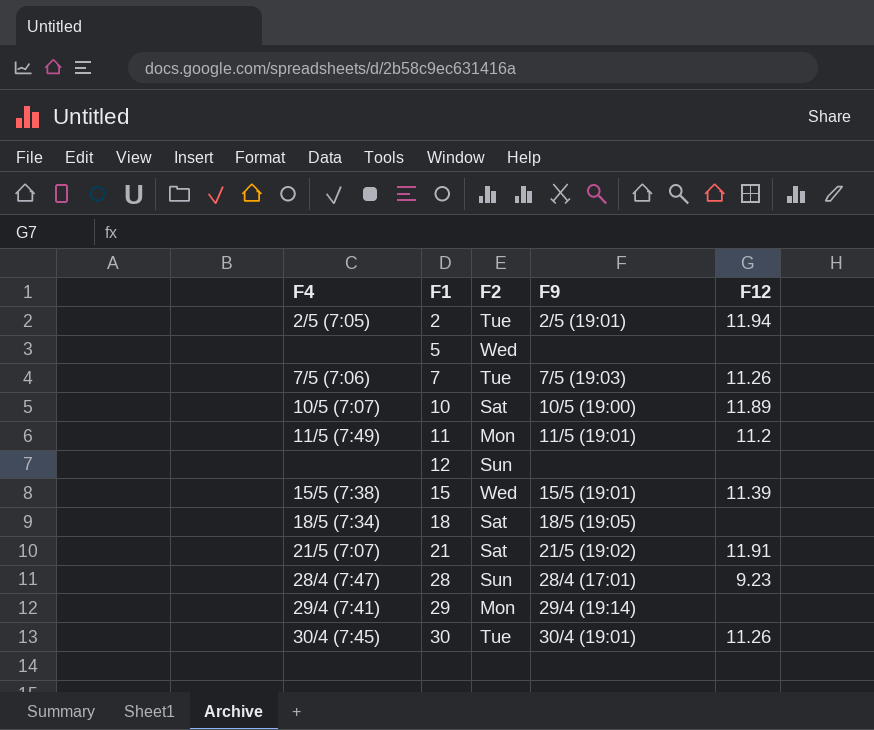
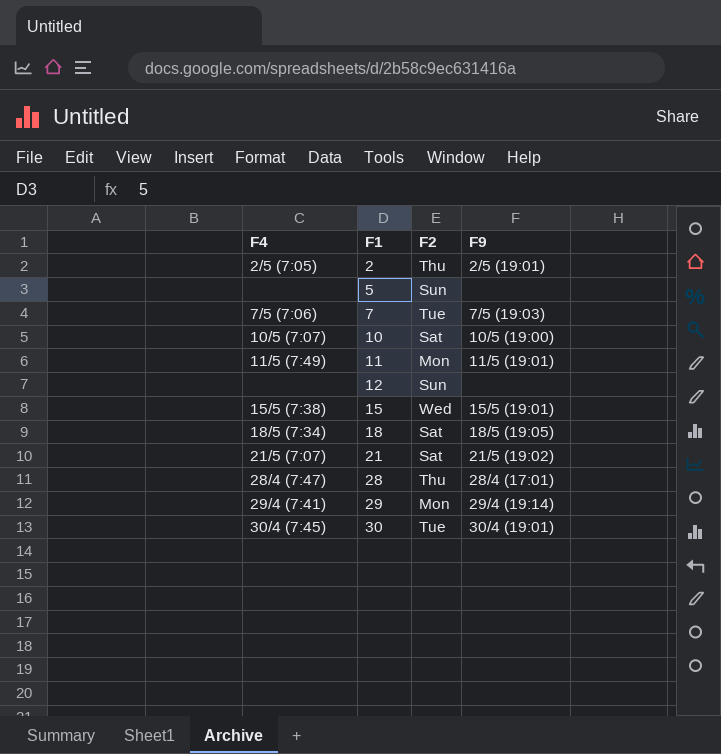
column F12 | position: 5 -> none
2 | F2: Tue -> Thu
5 | F2: Wed -> Sun
28 | F2: Sun -> Thu

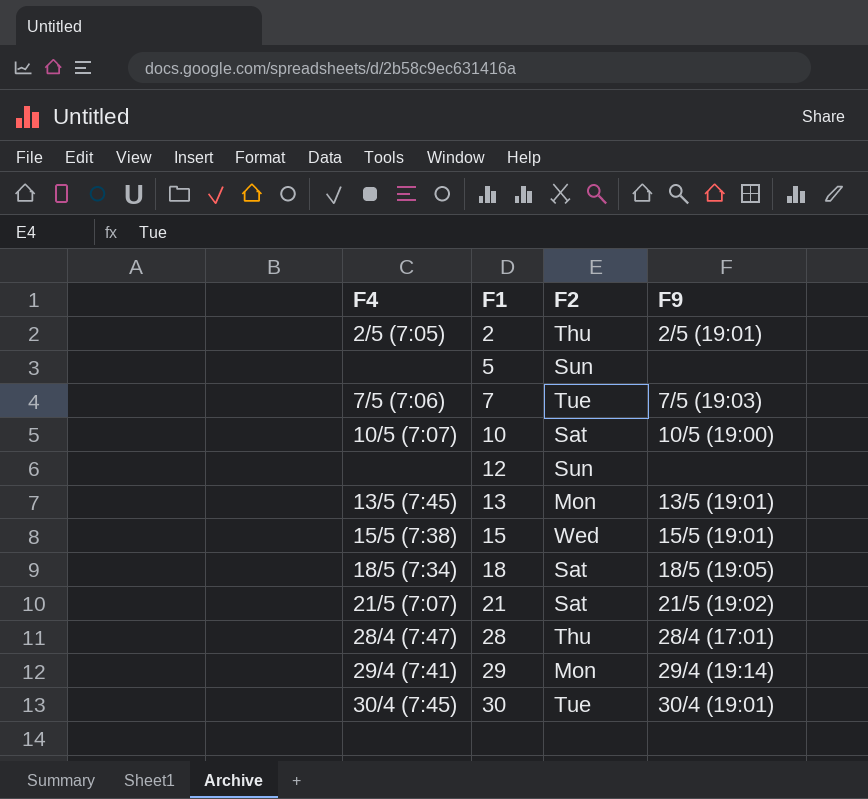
row 11: 11/5 (7:49) | Mon | 11/5 (19:01) -> none
row 13: none -> 13/5 (7:45) | Mon | 13/5 (19:01)

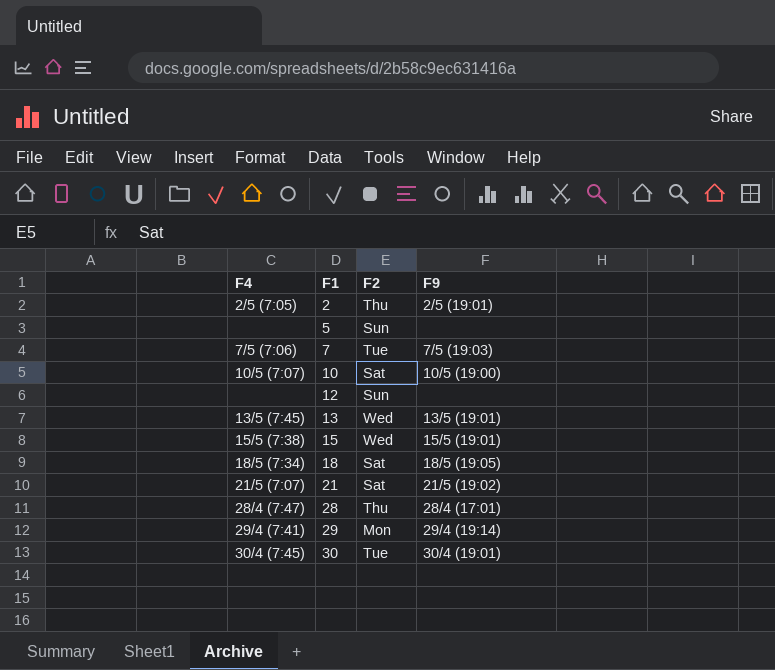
13 | F2: Mon -> Wed

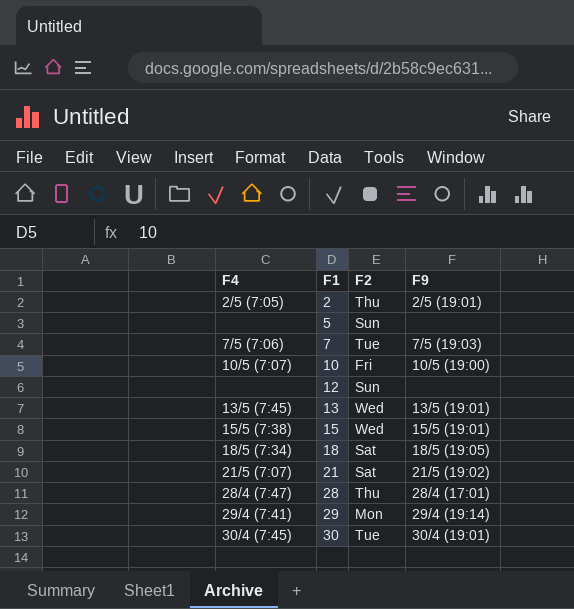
10 | F2: Sat -> Fri

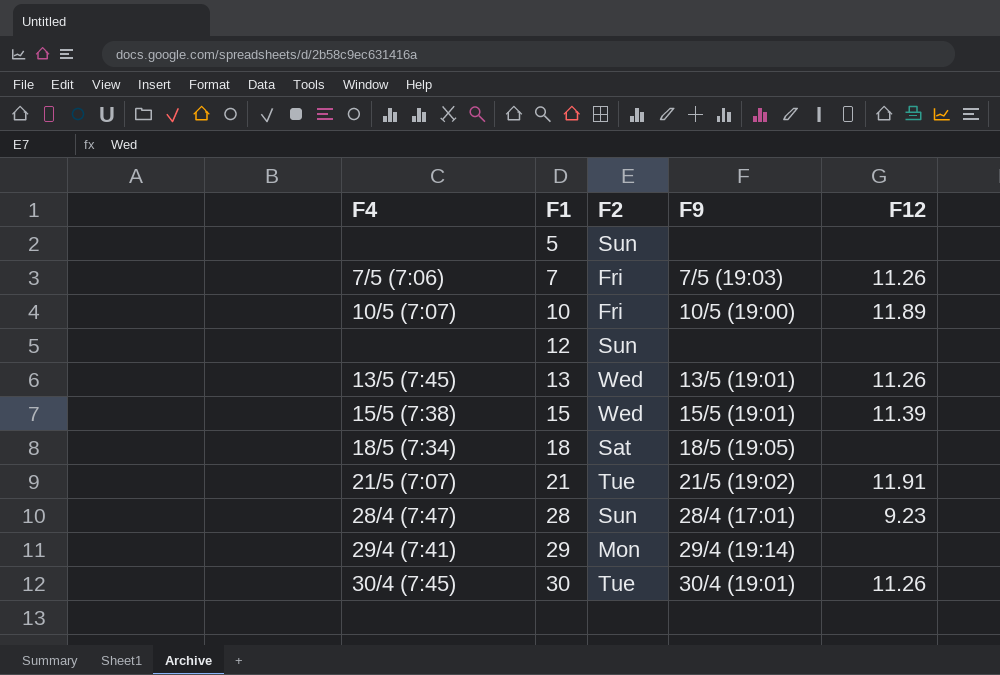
column F12 | position: none -> 5
row 2: 2/5 (7:05) | Thu | 2/5 (19:01) -> none
7 | F2: Tue -> Fri
21 | F2: Sat -> Tue
28 | F2: Thu -> Sun

